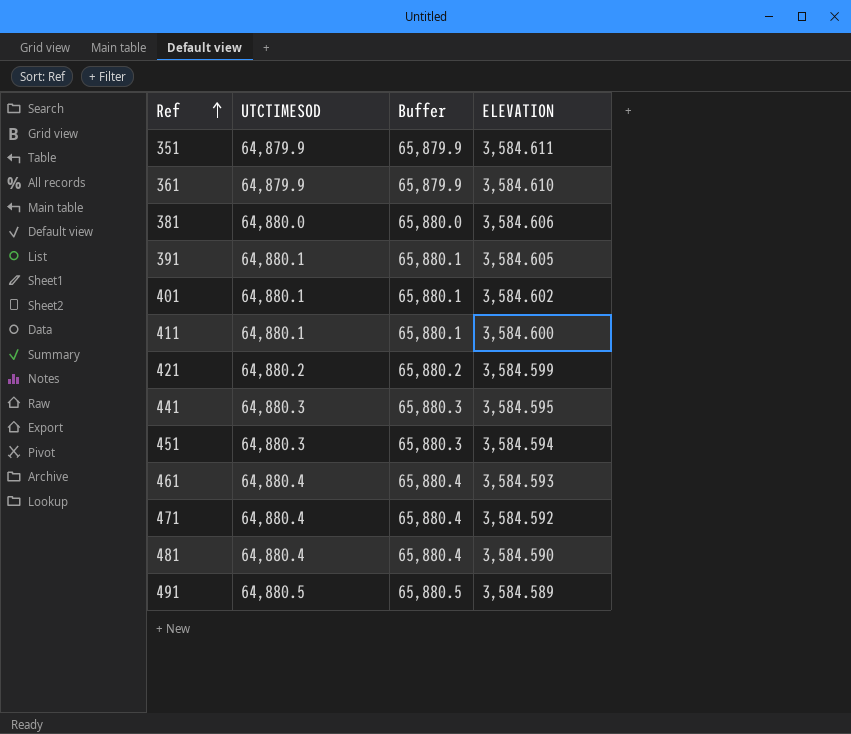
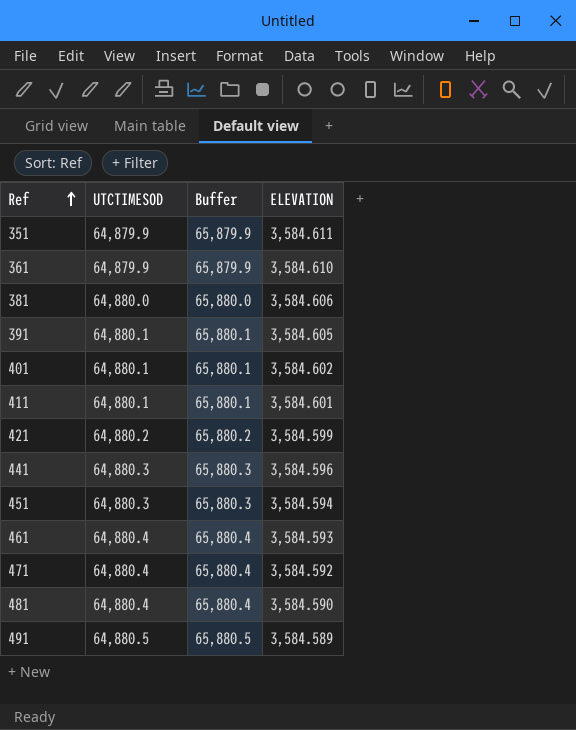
411 | ELEVATION: 3,584.600 -> 3,584.601
441 | ELEVATION: 3,584.595 -> 3,584.596

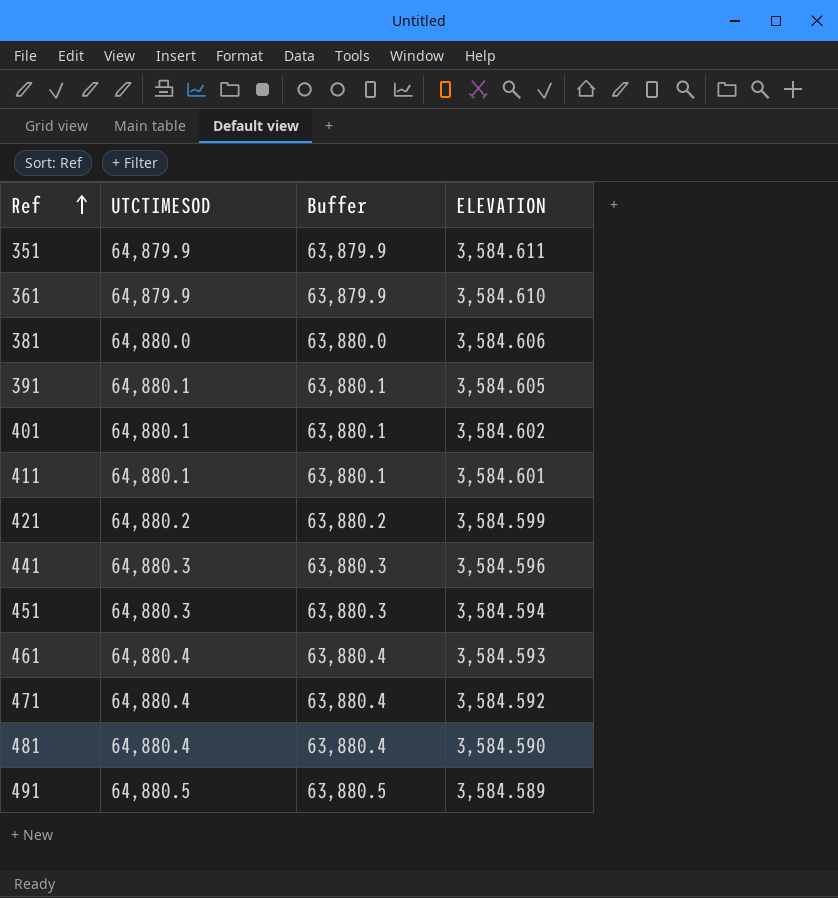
column Buffer | formula: [UTCTIMESOD] + 1000 -> [UTCTIMESOD] - 1000

